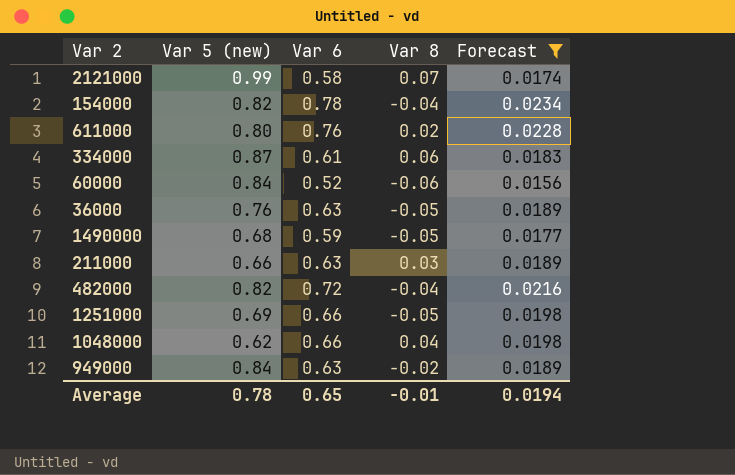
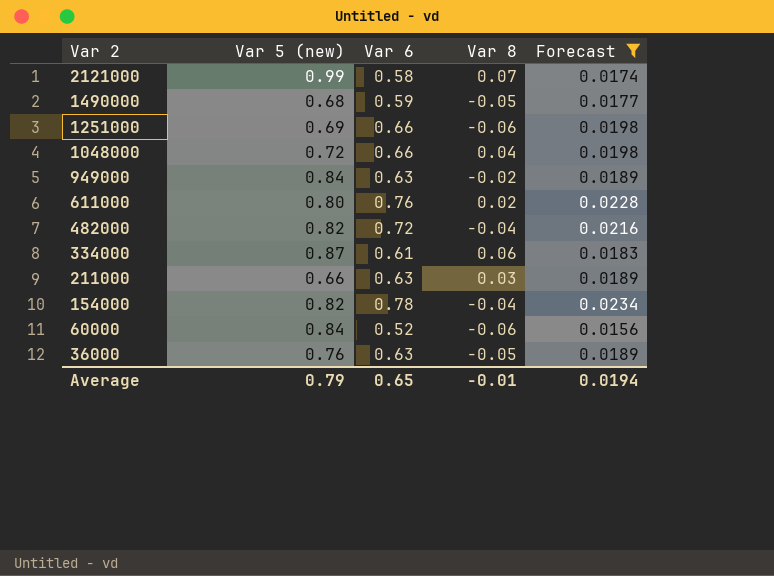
row order: none -> Var 2 descending
1251000 | Var 8: -0.05 -> -0.06
1048000 | Var 5 (new): 0.62 -> 0.72
Average | Var 5 (new): 0.78 -> 0.79

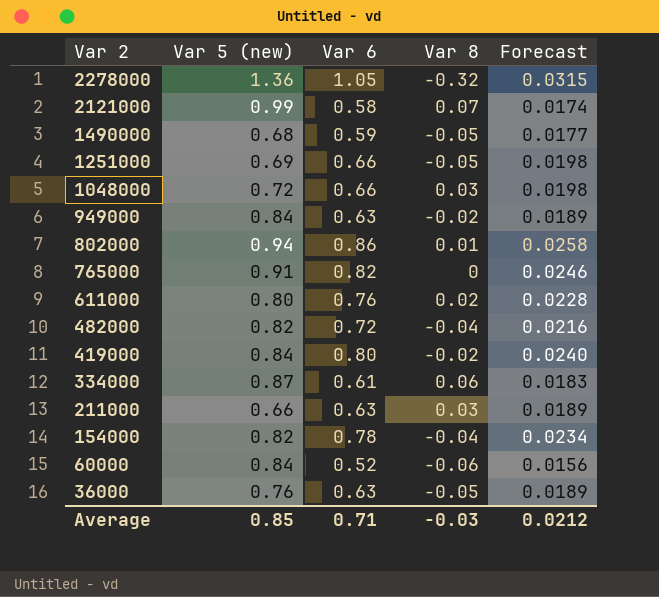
filter: Forecast <= 0.0234 -> none
1251000 | Var 8: -0.06 -> -0.05
1048000 | Var 8: 0.04 -> 0.03
Average | Var 5 (new): 0.79 -> 0.85
Average | Var 6: 0.65 -> 0.71
Average | Var 8: -0.01 -> -0.03
Average | Forecast: 0.0194 -> 0.0212

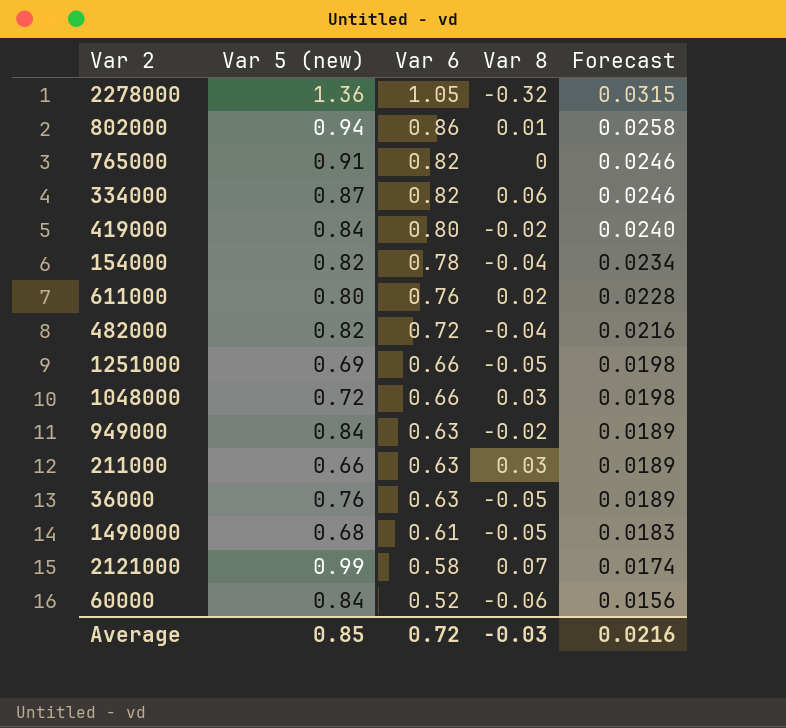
row order: Var 2 descending -> Var 6 descending
334000 | Var 6: 0.61 -> 0.82
334000 | Forecast: 0.0183 -> 0.0246
1490000 | Var 6: 0.59 -> 0.61
1490000 | Forecast: 0.0177 -> 0.0183
Average | Var 6: 0.71 -> 0.72
Average | Forecast: 0.0212 -> 0.0216

